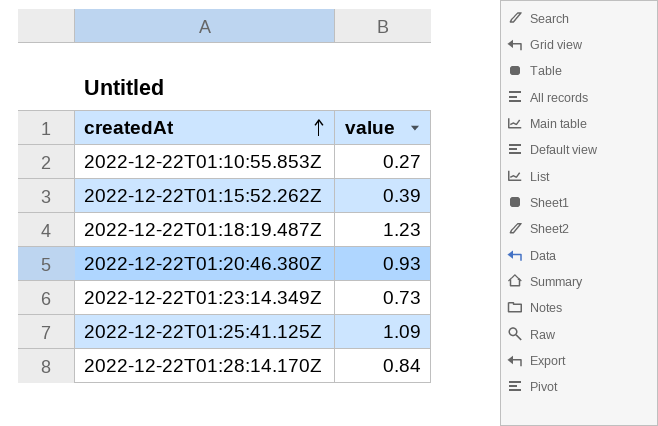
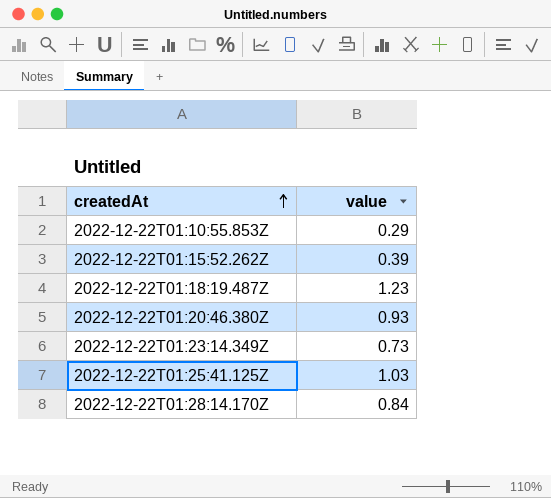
2022-12-22T01:10:55.853Z | value: 0.27 -> 0.29
2022-12-22T01:25:41.125Z | value: 1.09 -> 1.03

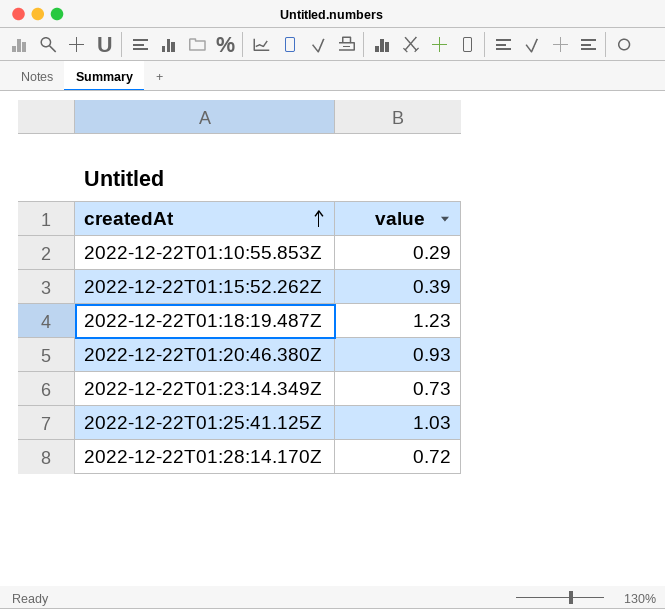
2022-12-22T01:28:14.170Z | value: 0.84 -> 0.72

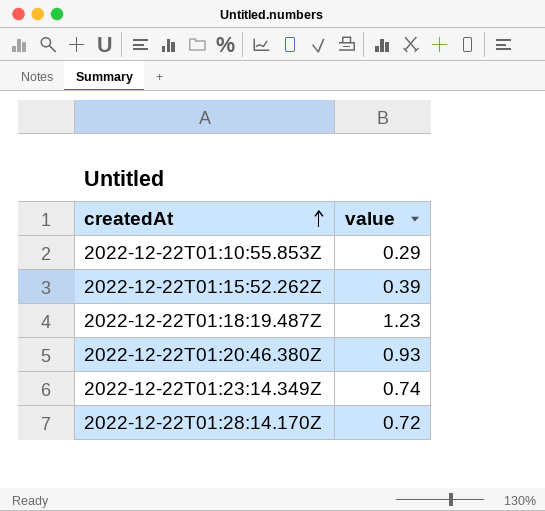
row 2022-12-22T01:25:41.125Z: 1.03 -> none
2022-12-22T01:23:14.349Z | value: 0.73 -> 0.74

